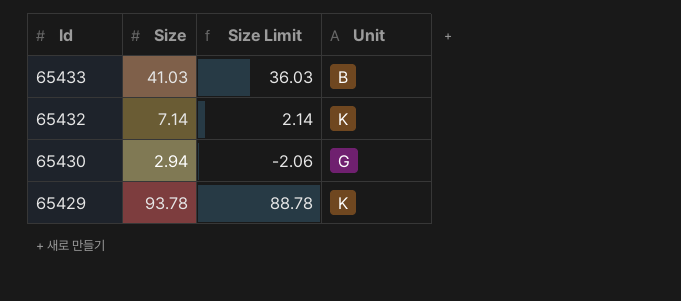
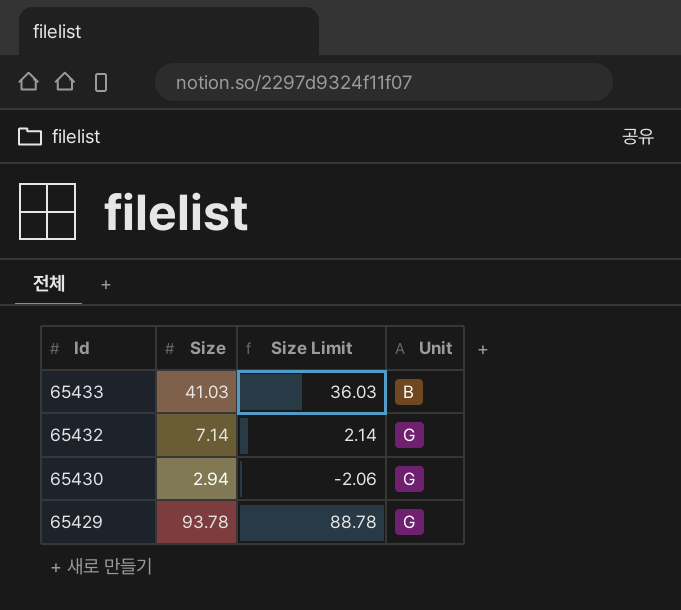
65432 | Unit: K -> G
65429 | Unit: K -> G

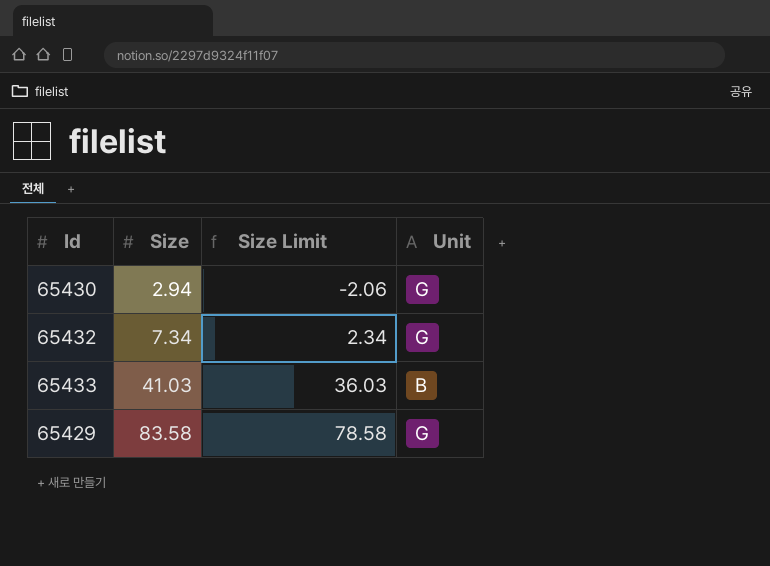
row order: Id descending -> Size ascending
65432 | Size: 7.14 -> 7.34
65432 | Size Limit: 2.14 -> 2.34
65429 | Size: 93.78 -> 83.58
65429 | Size Limit: 88.78 -> 78.58

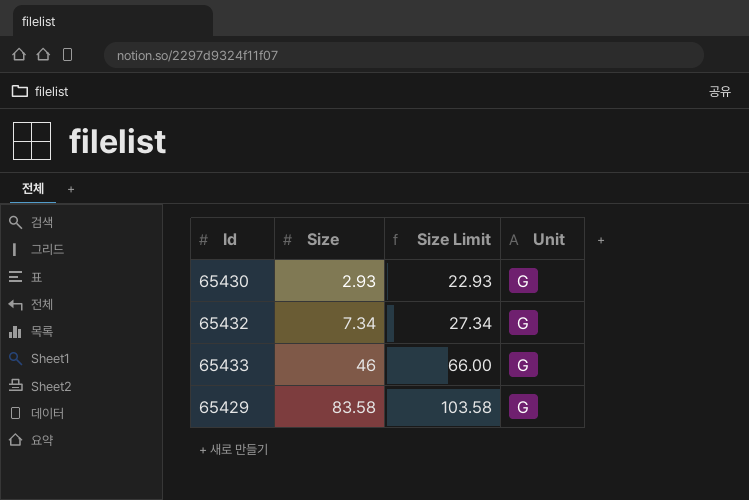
column Size Limit | formula: [Size] - 5 -> [Size] + 20
65430 | Size: 2.94 -> 2.93
65433 | Size: 41.03 -> 46
65433 | Unit: B -> G

